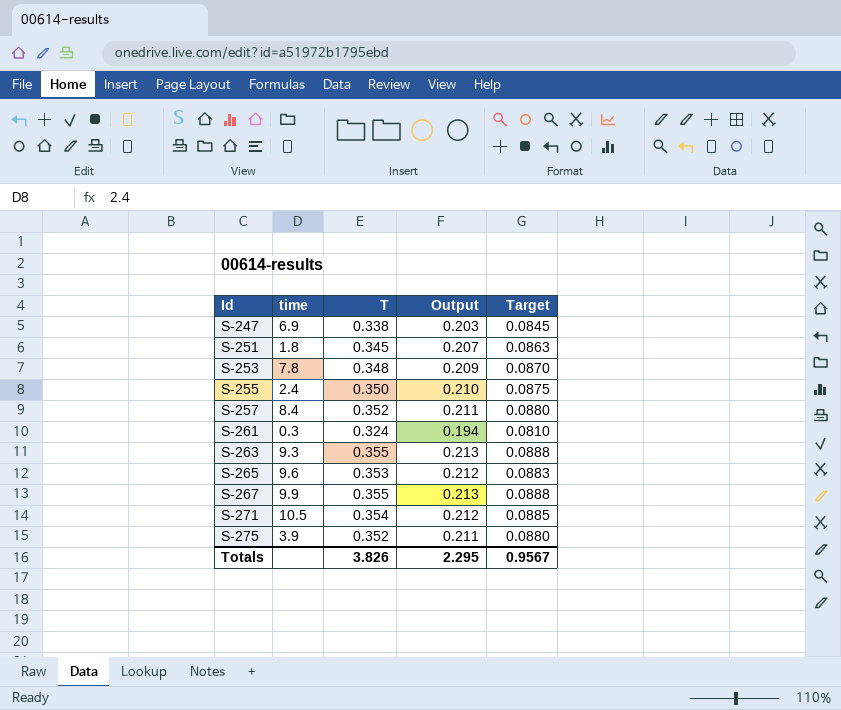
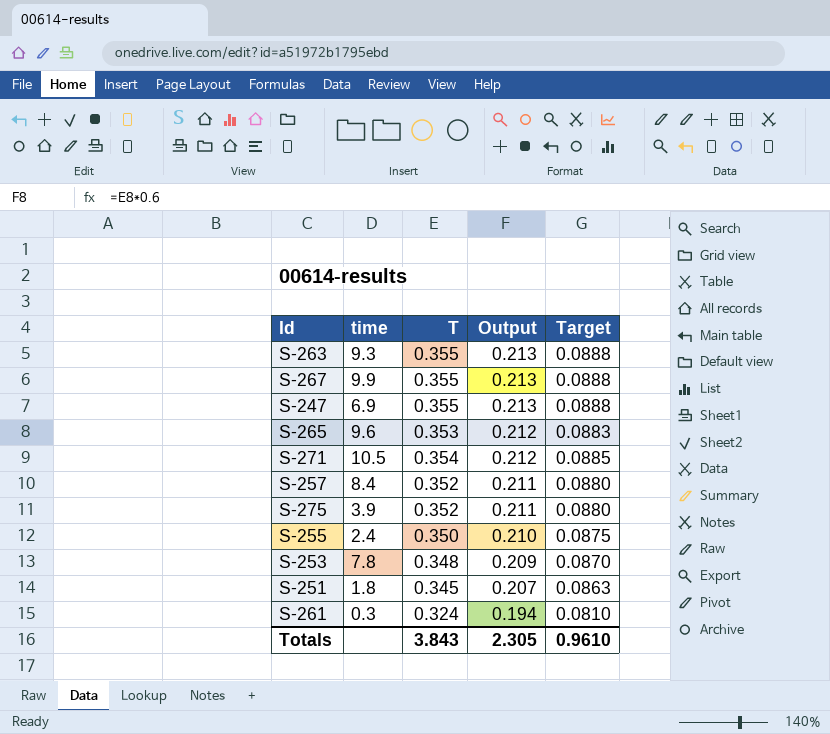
row order: Id ascending -> Output descending
S-247 | T: 0.338 -> 0.355
S-247 | Output: 0.203 -> 0.213
S-247 | Target: 0.0845 -> 0.0888
Totals | T: 3.826 -> 3.843
Totals | Output: 2.295 -> 2.305
Totals | Target: 0.9567 -> 0.9610

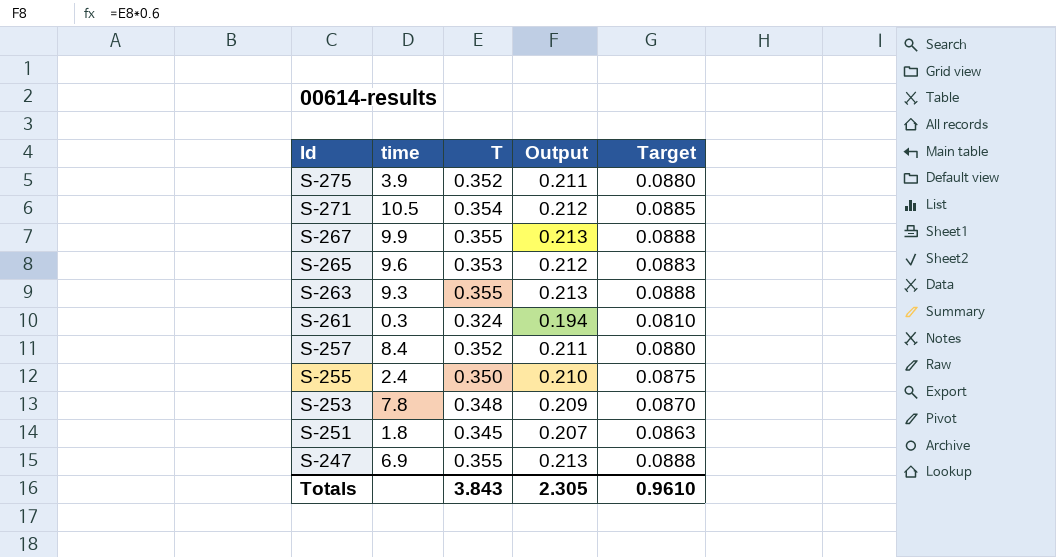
row order: Output descending -> Id descending

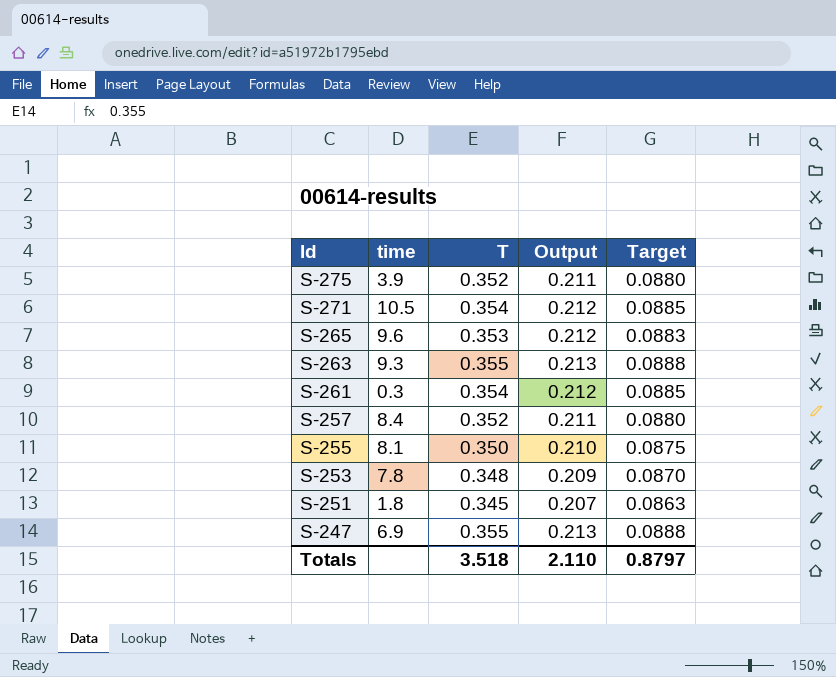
row S-267: 9.9 | 0.355 | 0.213 | 0.0888 -> none
S-261 | T: 0.324 -> 0.354
S-261 | Output: 0.194 -> 0.212
S-261 | Target: 0.0810 -> 0.0885
S-255 | time: 2.4 -> 8.1
Totals | T: 3.843 -> 3.518
Totals | Output: 2.305 -> 2.110
Totals | Target: 0.9610 -> 0.8797

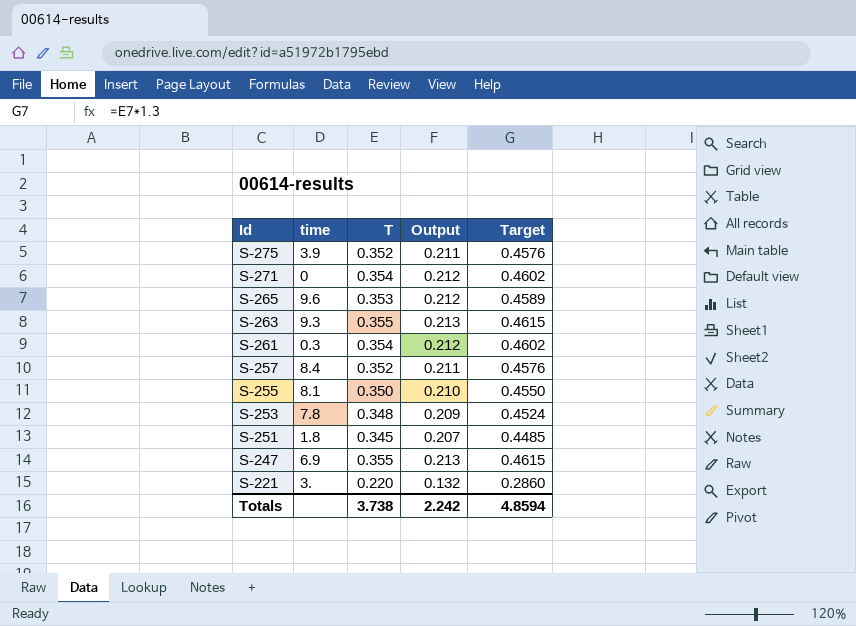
column Target | formula: [T] * 0.25 -> [T] * 1.3
S-271 | time: 10.5 -> 0
row S-221: none -> 3. | 0.220 | 0.132 | 0.2860
Totals | T: 3.518 -> 3.738
Totals | Output: 2.110 -> 2.242
Totals | Target: 0.8797 -> 4.8594

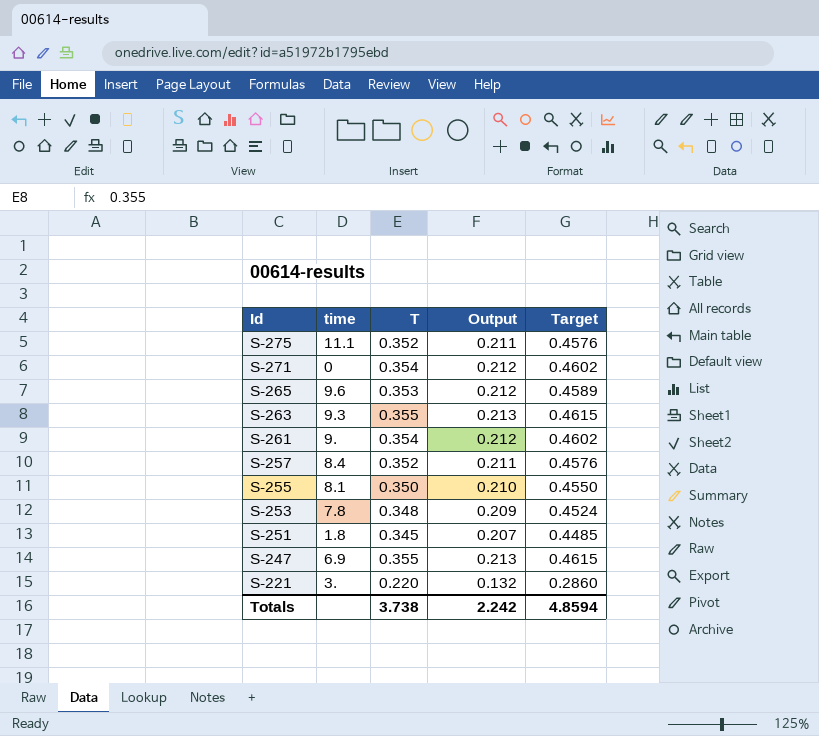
S-275 | time: 3.9 -> 11.1
S-261 | time: 0.3 -> 9.

